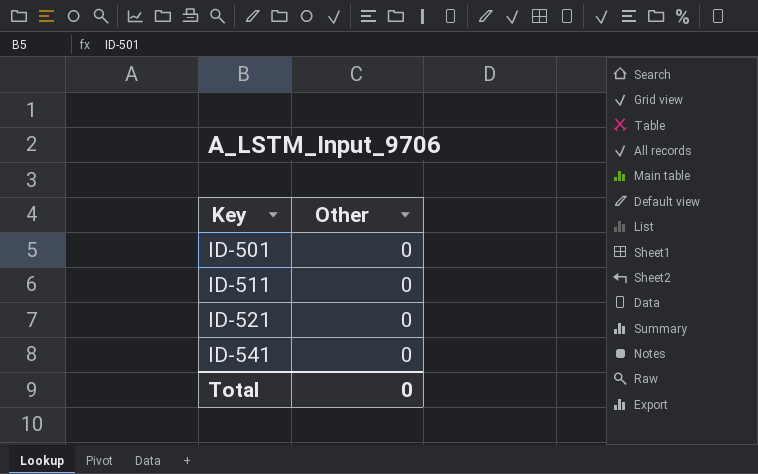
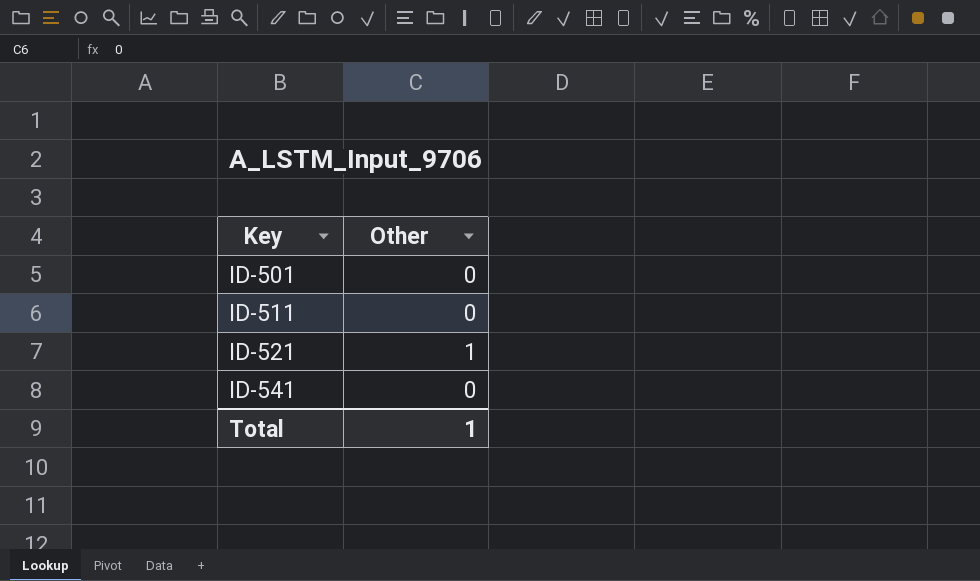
ID-521 | Other: 0 -> 1
Total | Other: 0 -> 1

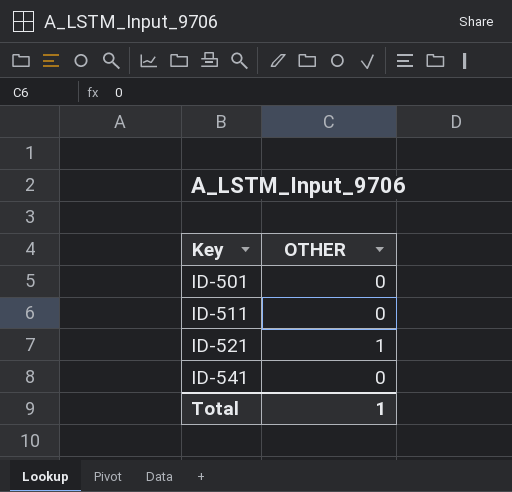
column name: Other -> OTHER

